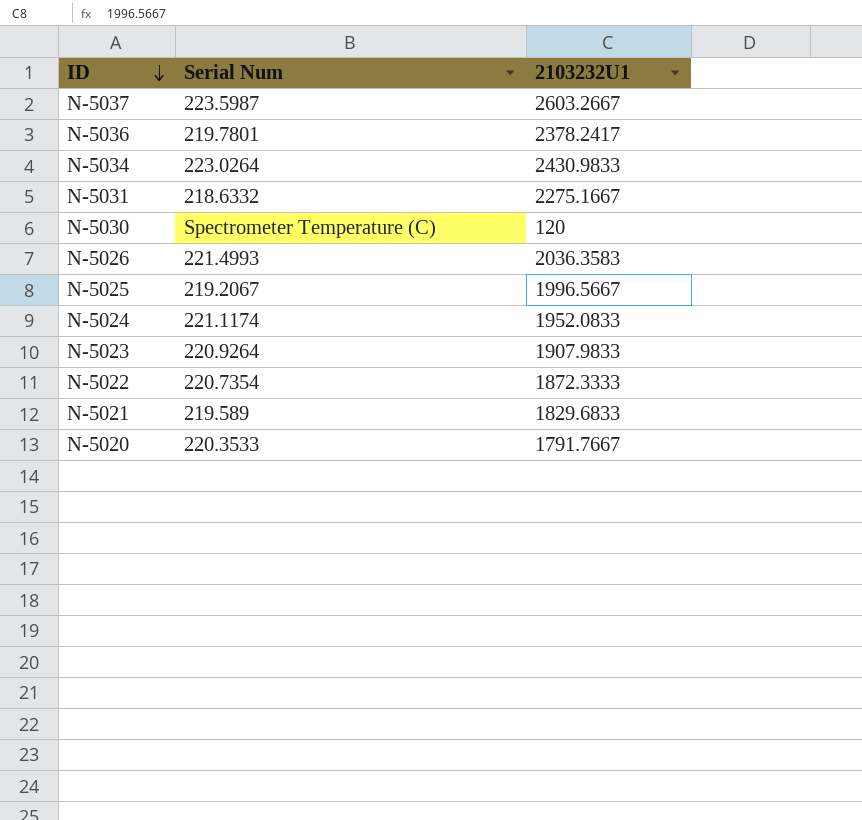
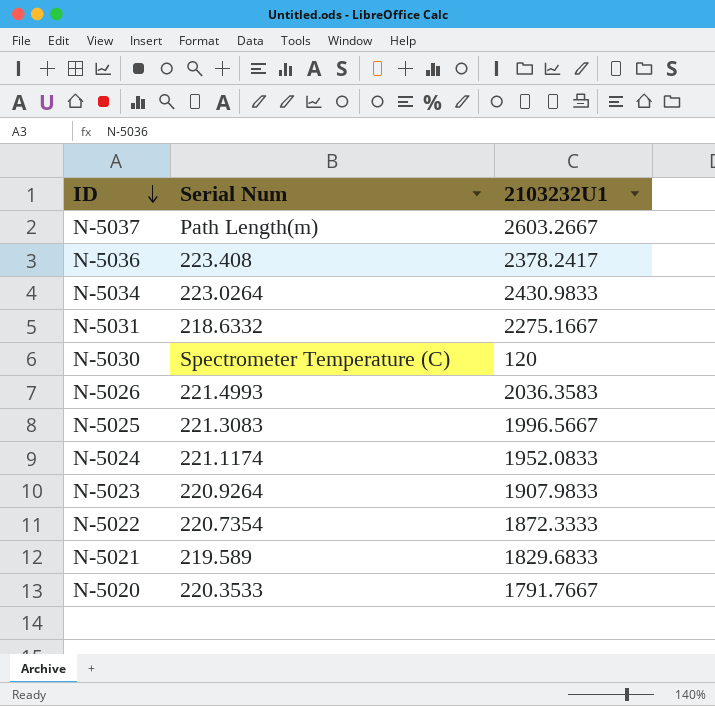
N-5037 | Serial Num: 223.5987 -> Path Length(m)
N-5036 | Serial Num: 219.7801 -> 223.408
N-5025 | Serial Num: 219.2067 -> 221.3083

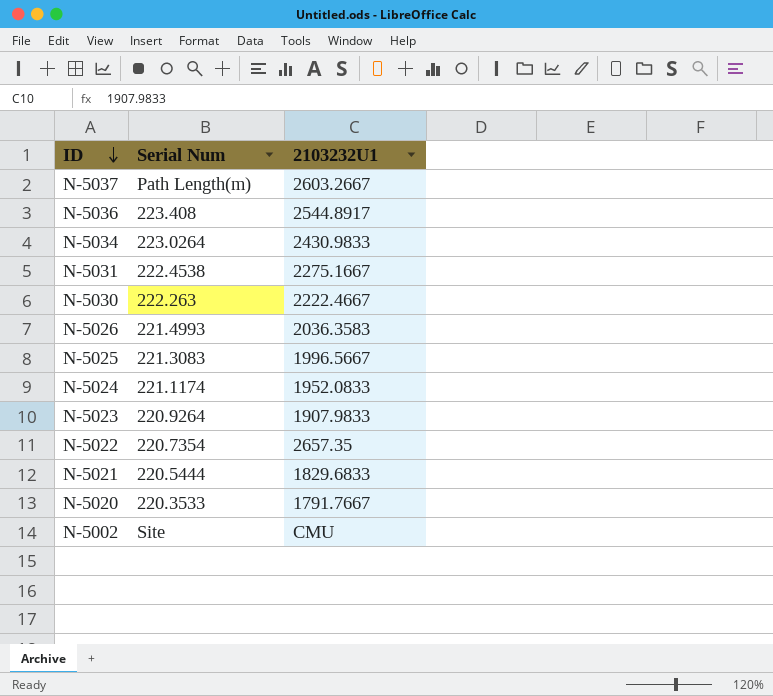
N-5036 | 2103232U1: 2378.2417 -> 2544.8917
N-5031 | Serial Num: 218.6332 -> 222.4538
N-5030 | Serial Num: Spectrometer Temperature (C) -> 222.263
N-5030 | 2103232U1: 120 -> 2222.4667
N-5022 | 2103232U1: 1872.3333 -> 2657.35
N-5021 | Serial Num: 219.589 -> 220.5444
row N-5002: none -> Site | CMU

